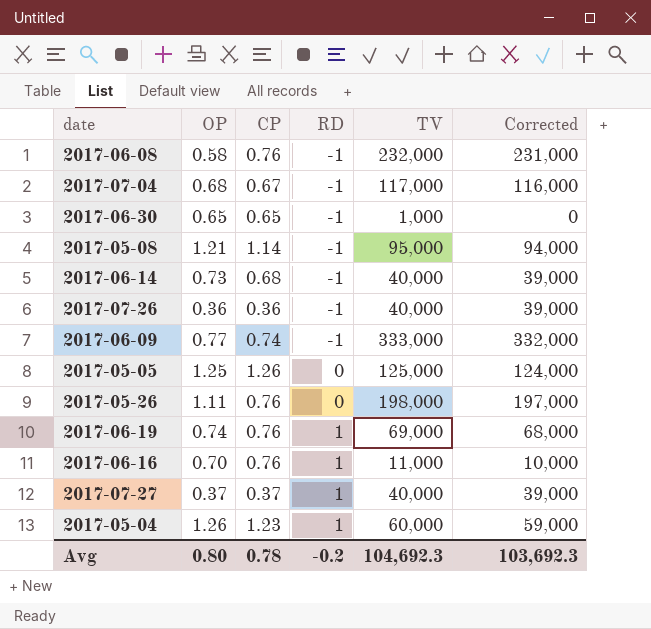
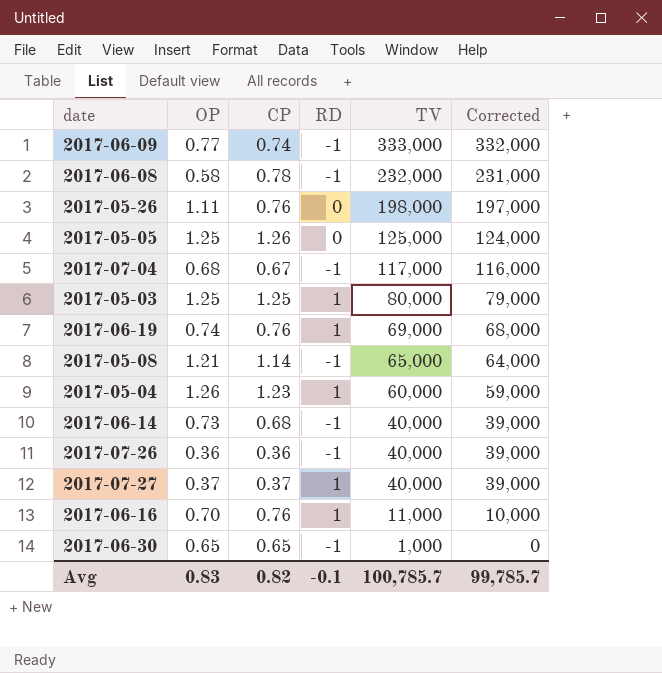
row order: RD ascending -> TV descending
2017-06-08 | CP: 0.76 -> 0.78
row 2017-05-03: none -> 1.25 | 1.25 | 1 | 80,000 | 79,000
2017-05-08 | TV: 95,000 -> 65,000
2017-05-08 | Corrected: 94,000 -> 64,000
Avg | OP: 0.80 -> 0.83
Avg | CP: 0.78 -> 0.82
Avg | RD: -0.2 -> -0.1
Avg | TV: 104,692.3 -> 100,785.7
Avg | Corrected: 103,692.3 -> 99,785.7

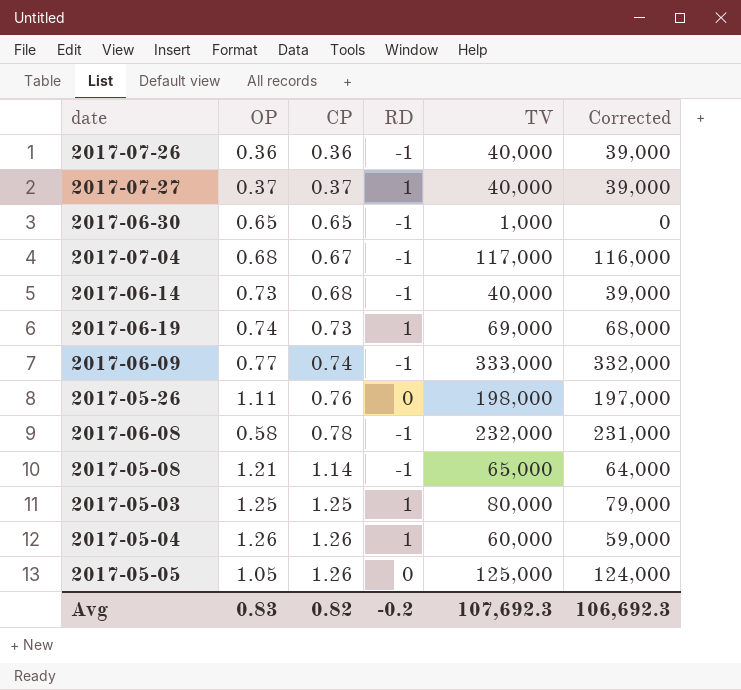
row order: TV descending -> CP ascending
row 2017-06-16: 0.70 | 0.76 | 1 | 11,000 | 10,000 -> none
2017-06-19 | CP: 0.76 -> 0.73
2017-05-04 | CP: 1.23 -> 1.26
2017-05-05 | OP: 1.25 -> 1.05
Avg | RD: -0.1 -> -0.2
Avg | TV: 100,785.7 -> 107,692.3
Avg | Corrected: 99,785.7 -> 106,692.3

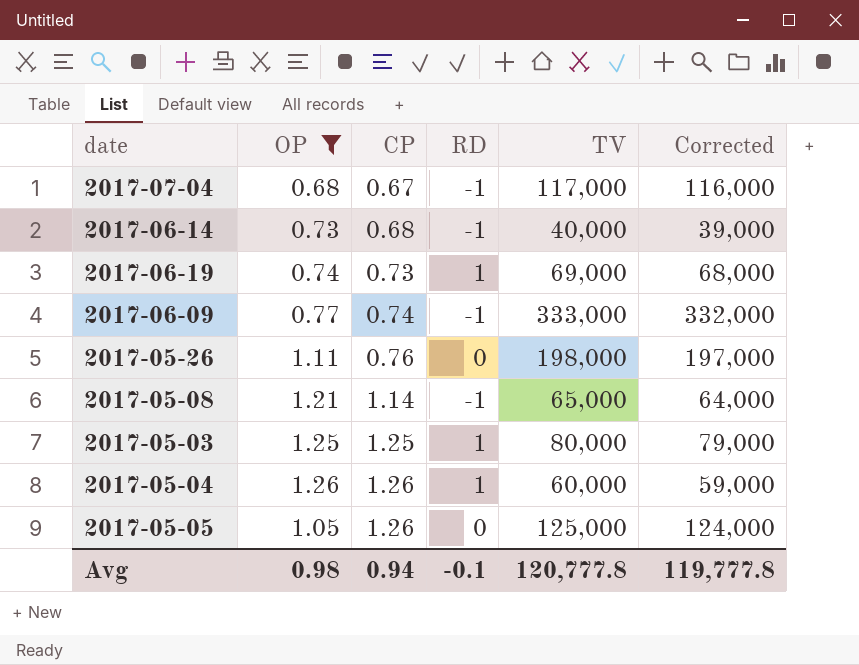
filter: none -> OP >= 0.68
Avg | OP: 0.83 -> 0.98
Avg | CP: 0.82 -> 0.94
Avg | RD: -0.2 -> -0.1
Avg | TV: 107,692.3 -> 120,777.8
Avg | Corrected: 106,692.3 -> 119,777.8

